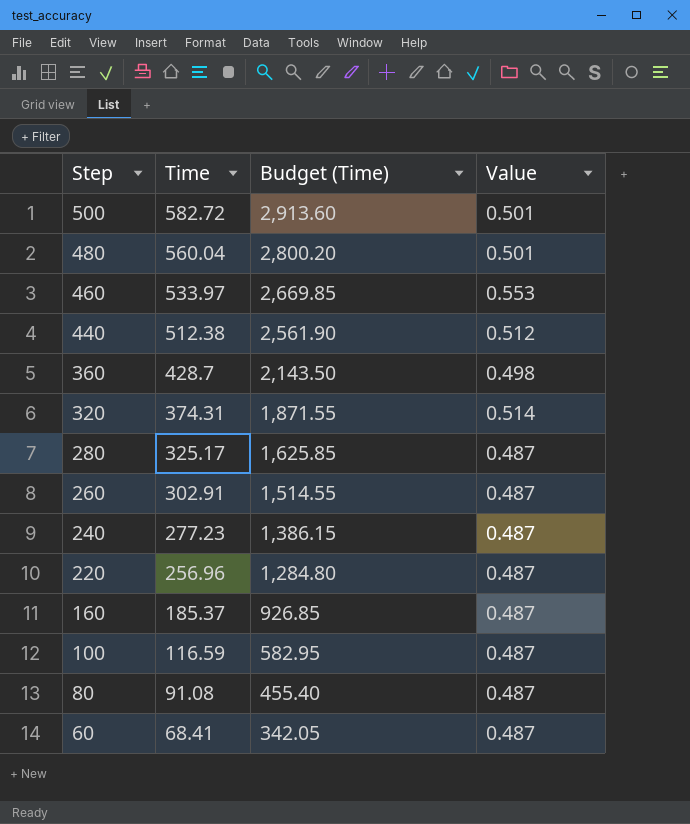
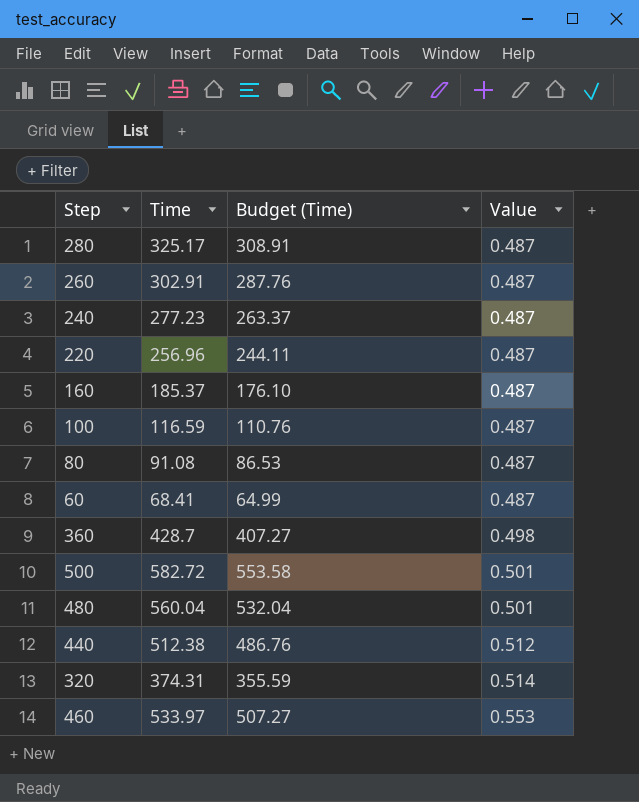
row order: Step descending -> Value ascending
column Budget (Time) | formula: [Time] * 5 -> [Time] * 0.95

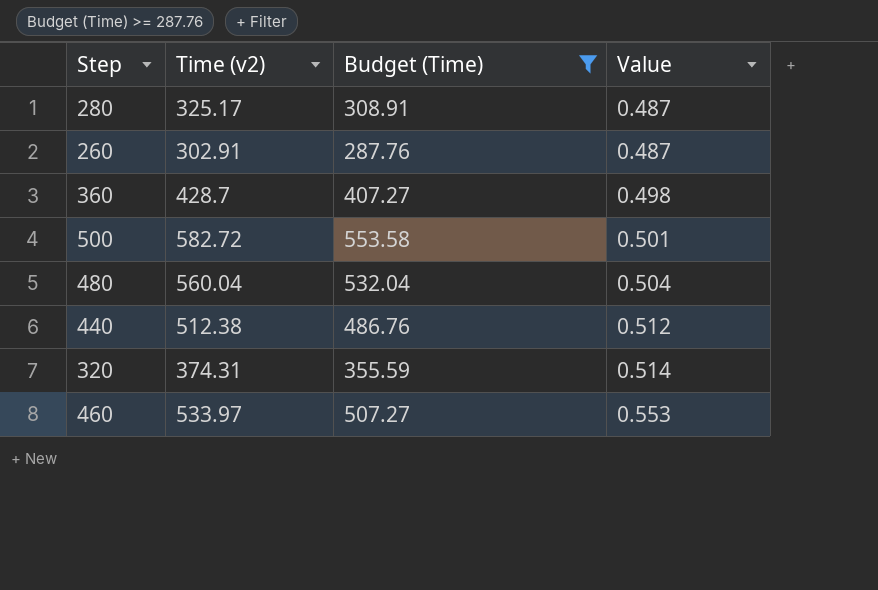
filter: none -> Budget (Time) >= 287.76
column name: Time -> Time (v2)
480 | Value: 0.501 -> 0.504

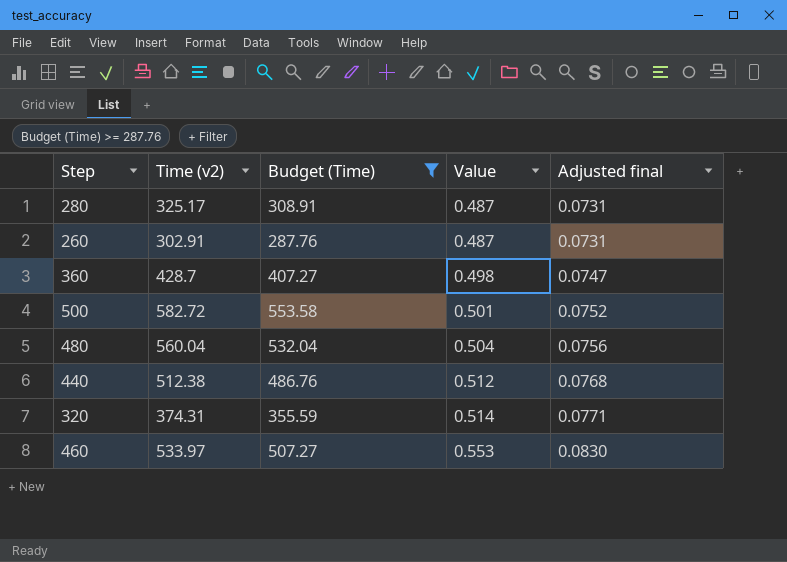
column Adjusted final | formula: none -> [Value] * 0.15

